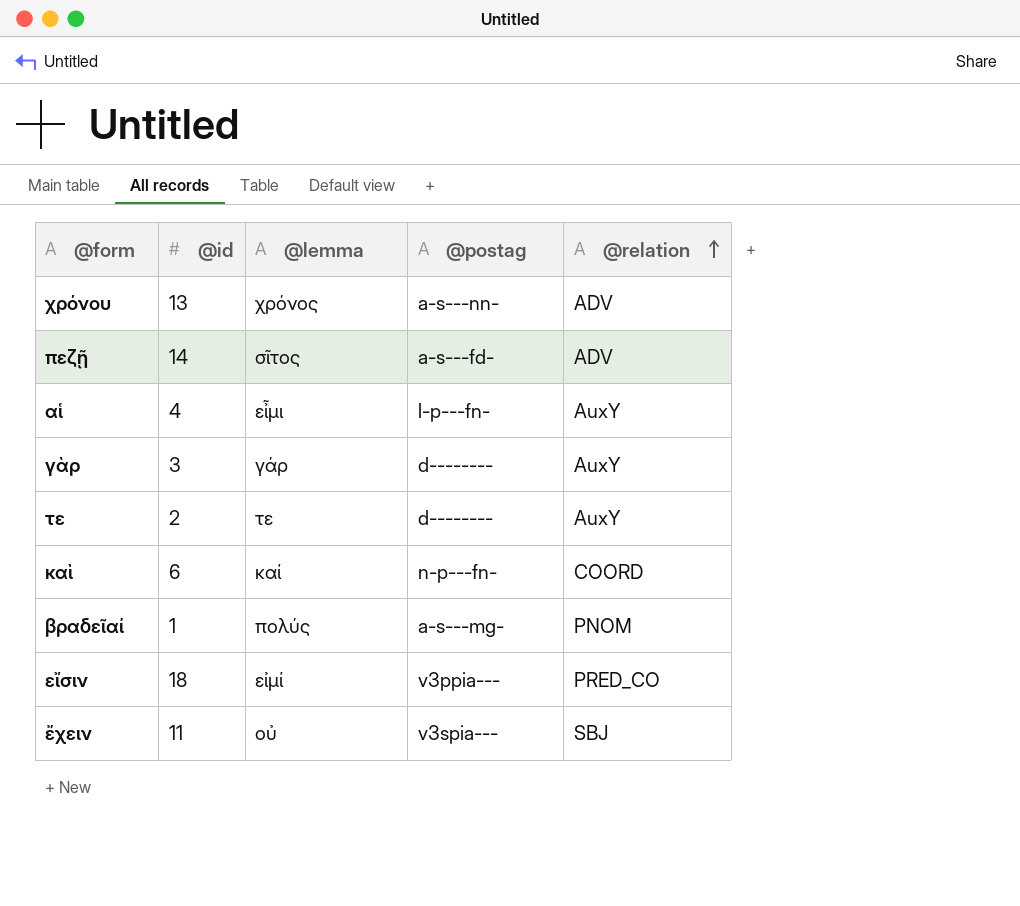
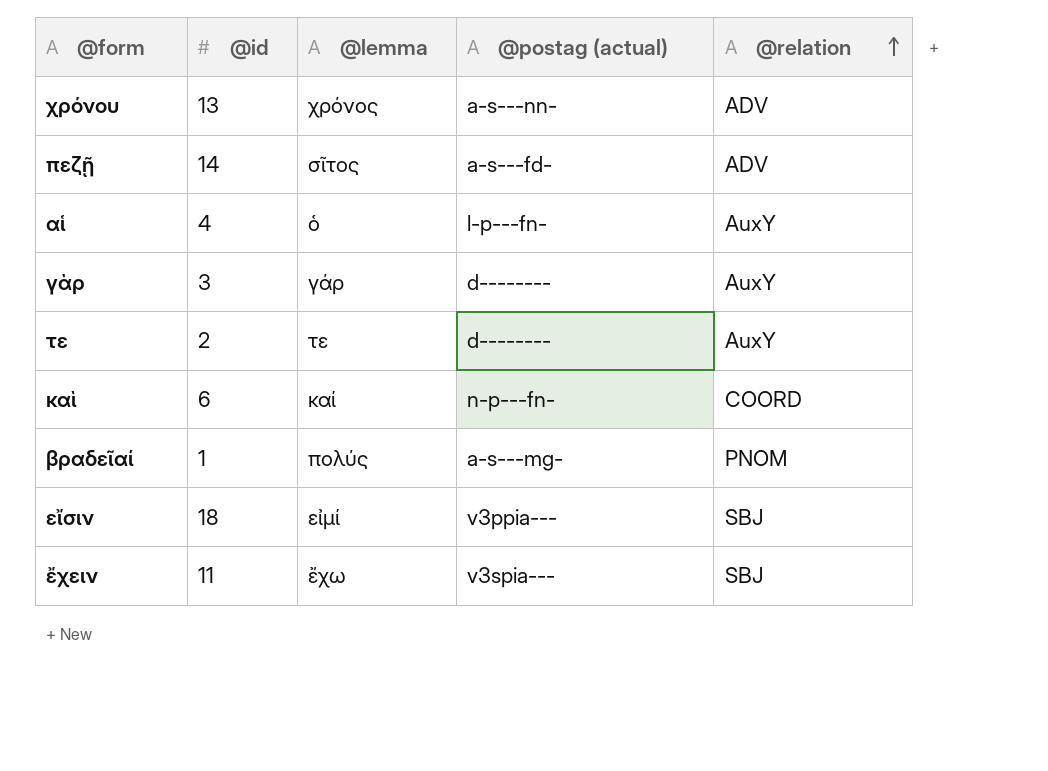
column name: @postag -> @postag (actual)
αἱ | @lemma: εἶμι -> ὁ
εἴσιν | @relation: PRED_CO -> SBJ
ἔχειν | @lemma: οὐ -> ἔχω

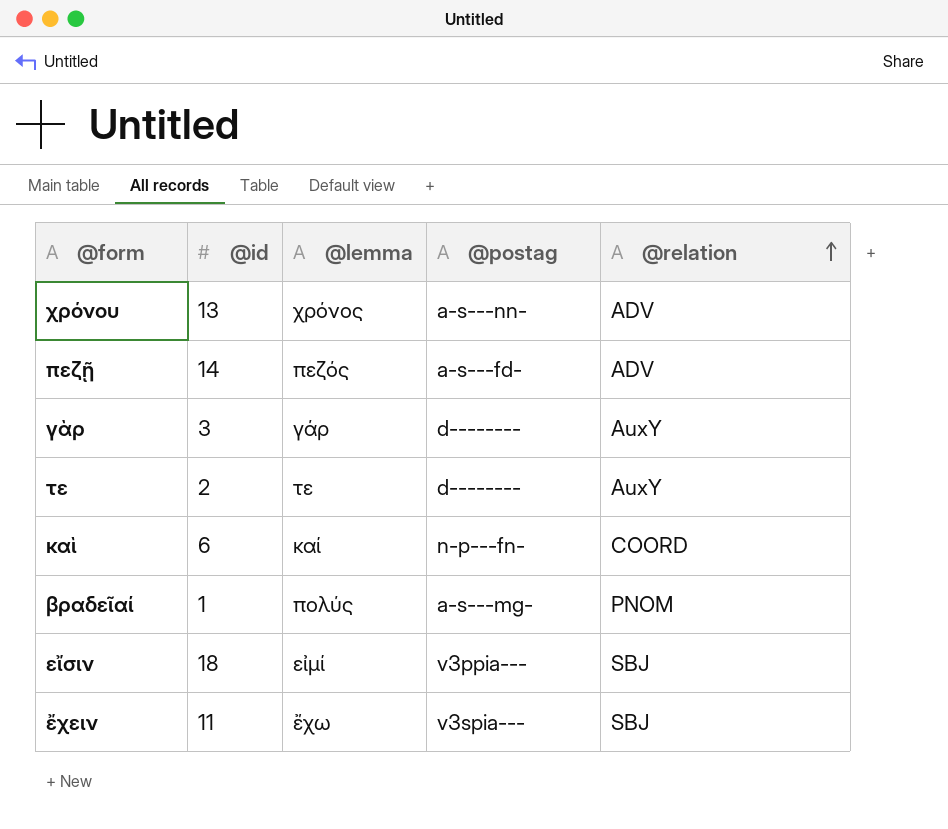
column name: @postag (actual) -> @postag
row αἱ: 4 | ὁ | l-p---fn- | AuxY -> none
πεζῇ | @lemma: σῖτος -> πεζός

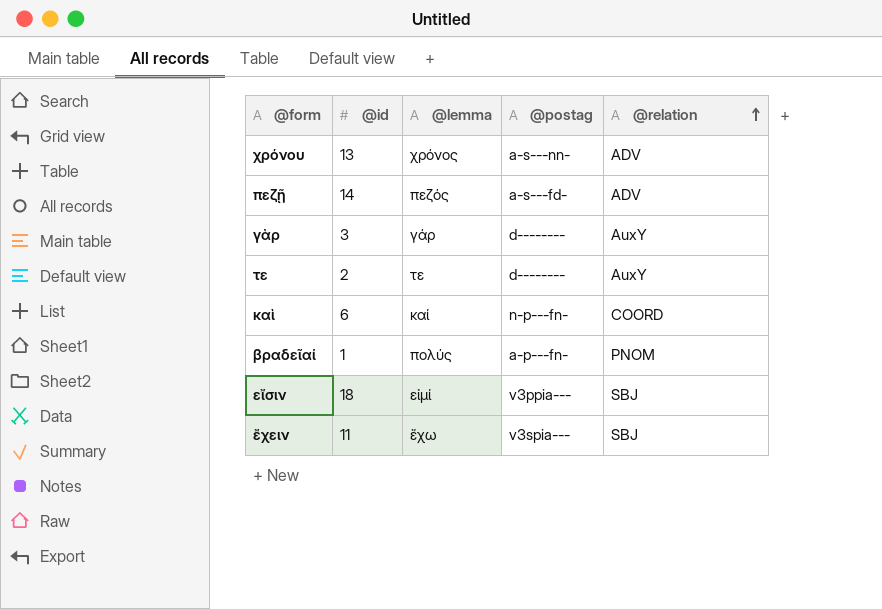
βραδεῖαί | @postag: a-s---mg- -> a-p---fn-

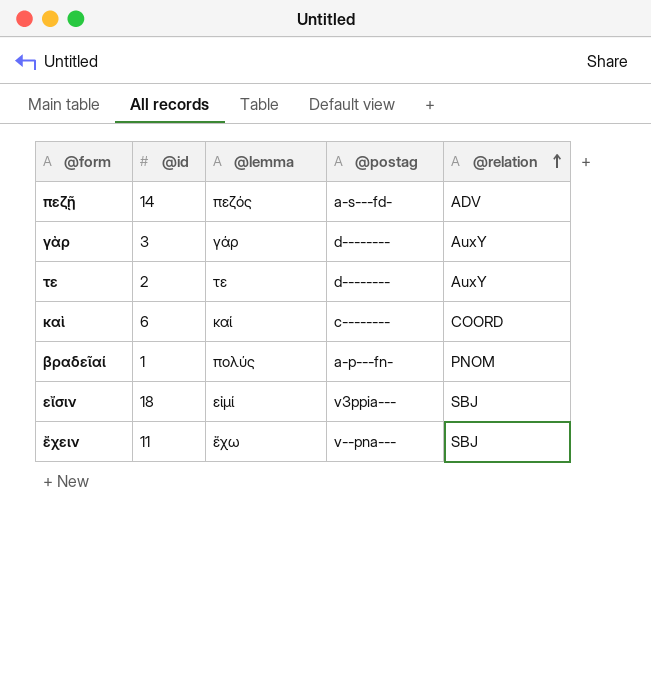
row χρόνου: 13 | χρόνος | a-s---nn- | ADV -> none
καὶ | @postag: n-p---fn- -> c--------
ἔχειν | @postag: v3spia--- -> v--pna---

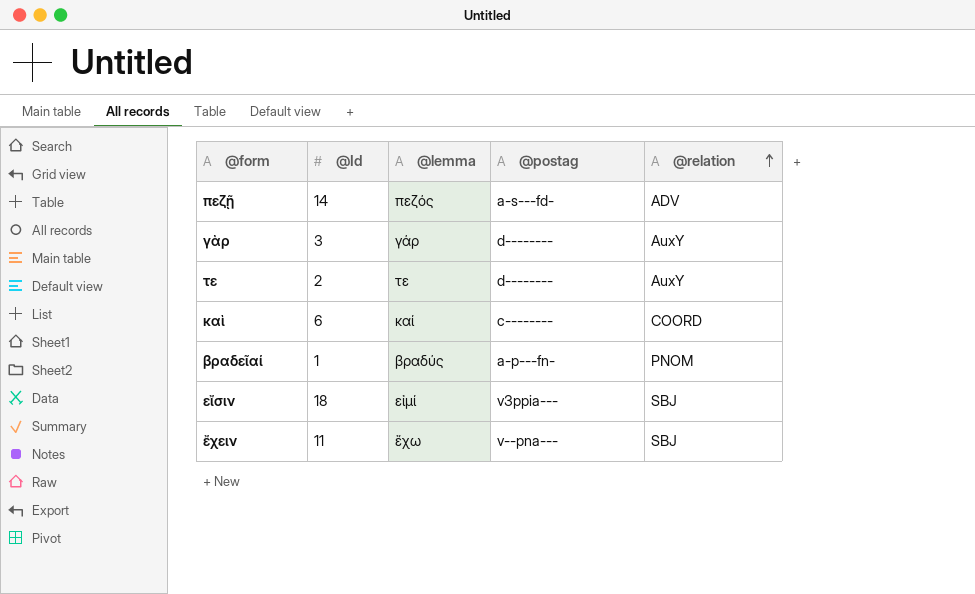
column name: @id -> @Id
βραδεῖαί | @lemma: πολύς -> βραδύς

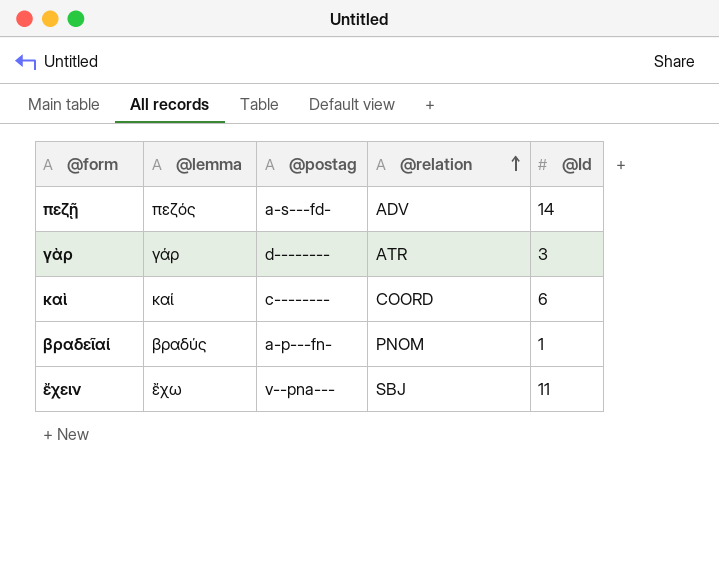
column @Id | position: 2 -> 5
row τε: 2 | τε | d-------- | AuxY -> none
row εἴσιν: 18 | εἰμί | v3ppia--- | SBJ -> none
γὰρ | @relation: AuxY -> ATR

